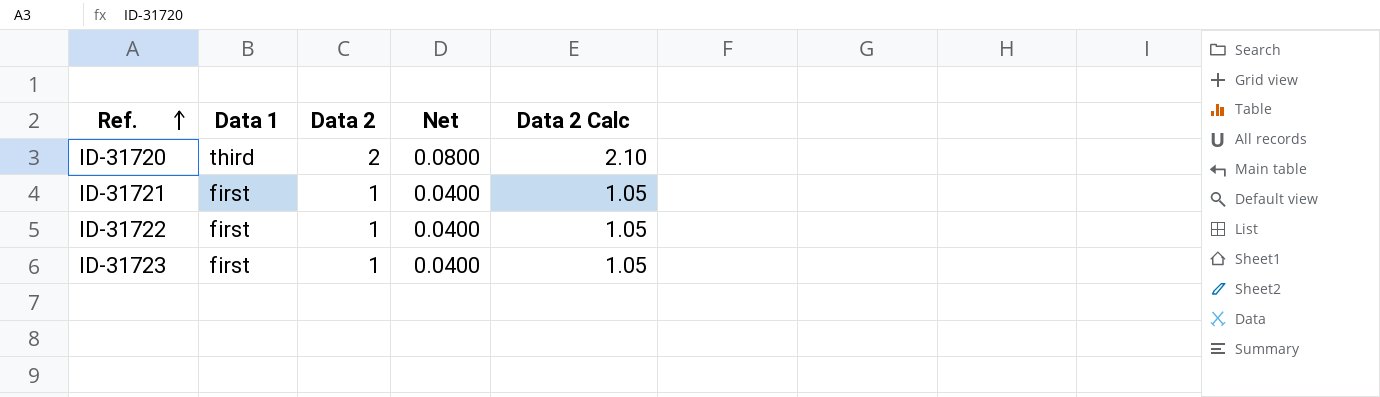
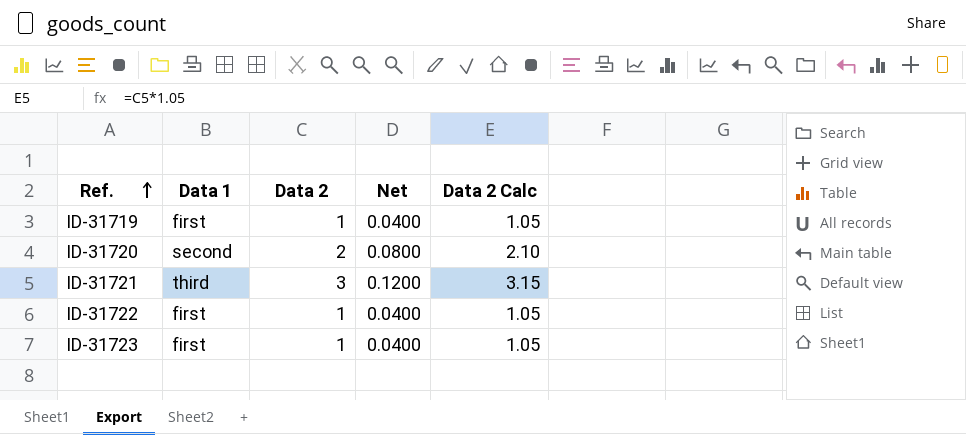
row ID-31719: none -> first | 1 | 0.0400 | 1.05
ID-31720 | Data 1: third -> second
ID-31721 | Data 1: first -> third
ID-31721 | Data 2: 1 -> 3
ID-31721 | Net: 0.0400 -> 0.1200
ID-31721 | Data 2 Calc: 1.05 -> 3.15

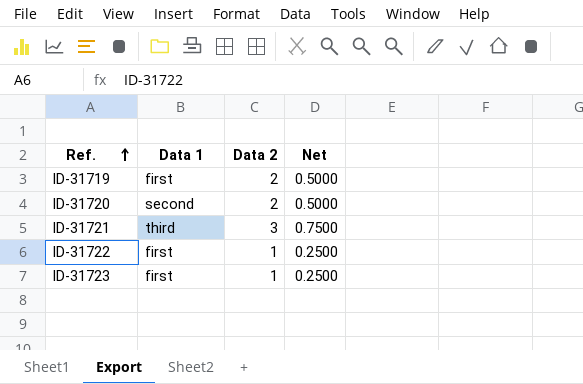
column Data 2 Calc | formula: [Data 2] * 1.05 -> none
column Net | formula: [Data 2] * 0.04 -> [Data 2] * 0.25
ID-31719 | Data 2: 1 -> 2

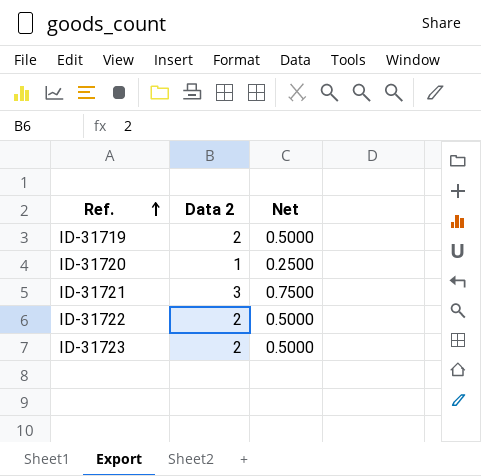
column Data 1 | position: 2 -> none
ID-31720 | Data 2: 2 -> 1
ID-31720 | Net: 0.5000 -> 0.2500
ID-31722 | Data 2: 1 -> 2
ID-31722 | Net: 0.2500 -> 0.5000
ID-31723 | Data 2: 1 -> 2
ID-31723 | Net: 0.2500 -> 0.5000

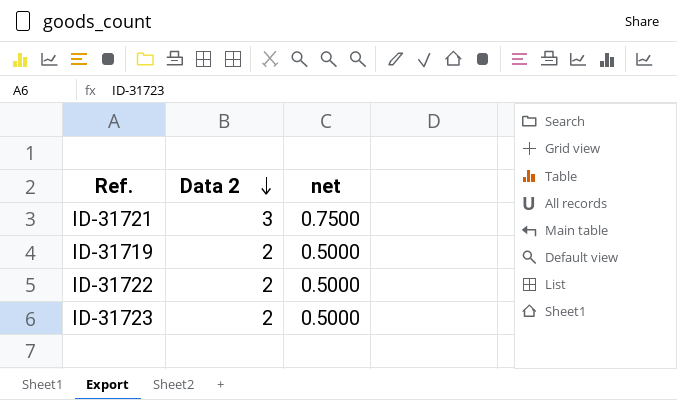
row order: Ref. ascending -> Data 2 descending
column name: Net -> net
row ID-31720: 1 | 0.2500 -> none

